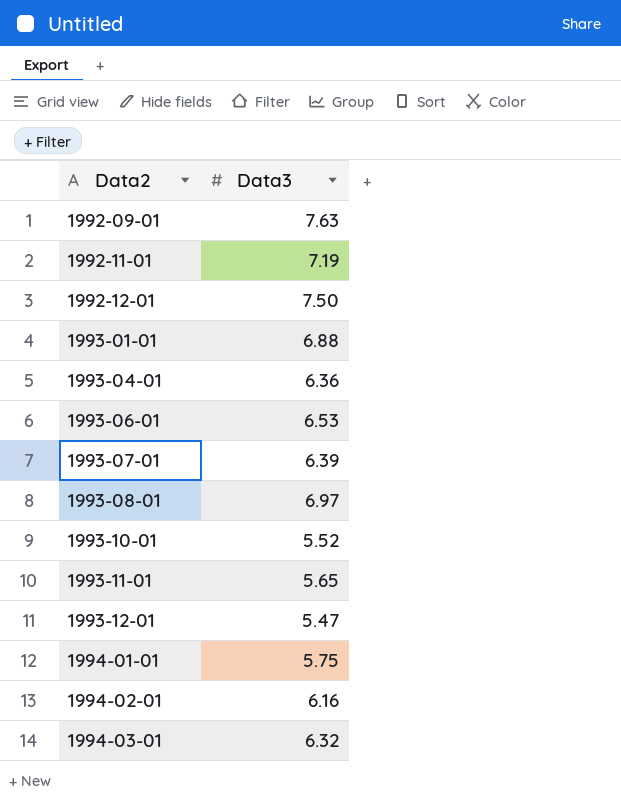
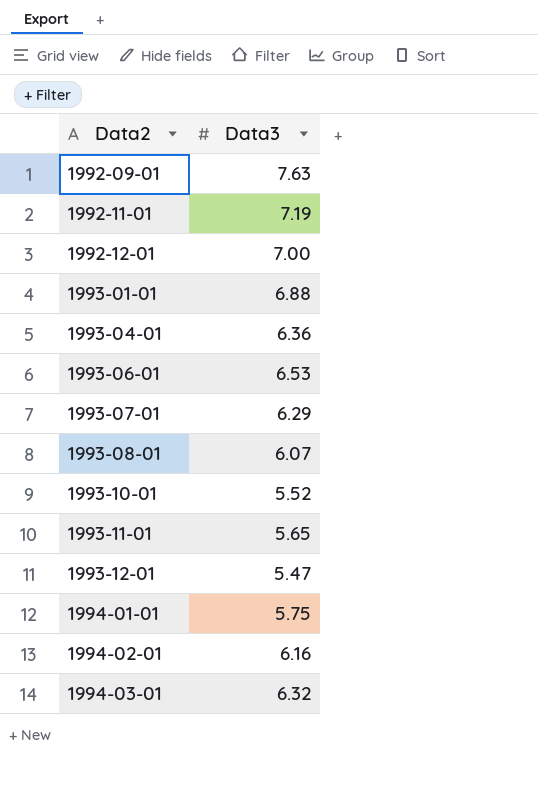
1992-12-01 | Data3: 7.50 -> 7.00
1993-07-01 | Data3: 6.39 -> 6.29
1993-08-01 | Data3: 6.97 -> 6.07

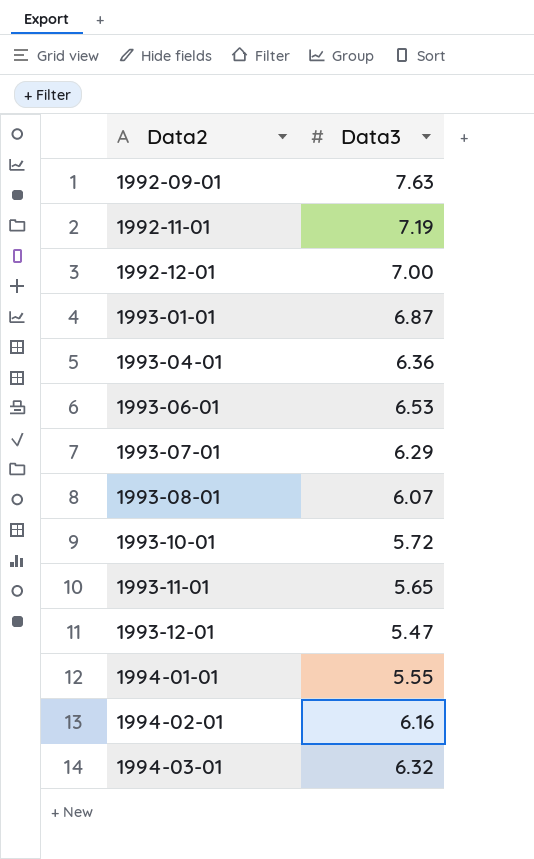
1993-01-01 | Data3: 6.88 -> 6.87
1993-10-01 | Data3: 5.52 -> 5.72
1994-01-01 | Data3: 5.75 -> 5.55

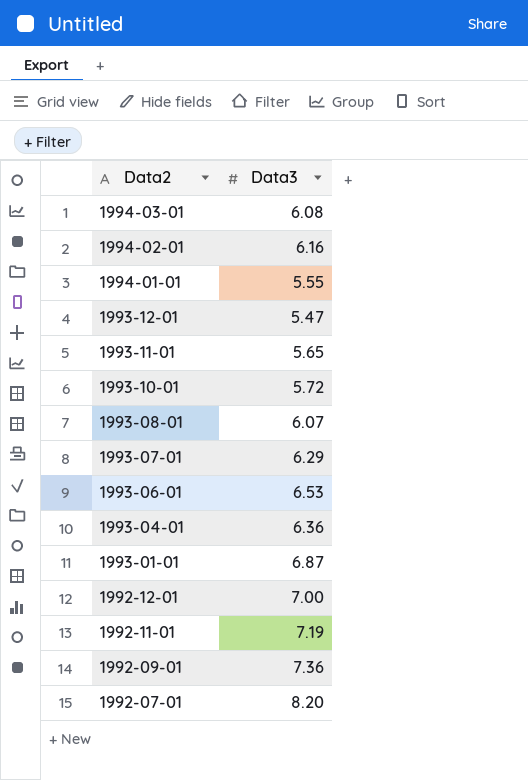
row order: Data2 ascending -> Data2 descending
1994-03-01 | Data3: 6.32 -> 6.08
1992-09-01 | Data3: 7.63 -> 7.36
row 1992-07-01: none -> 8.20

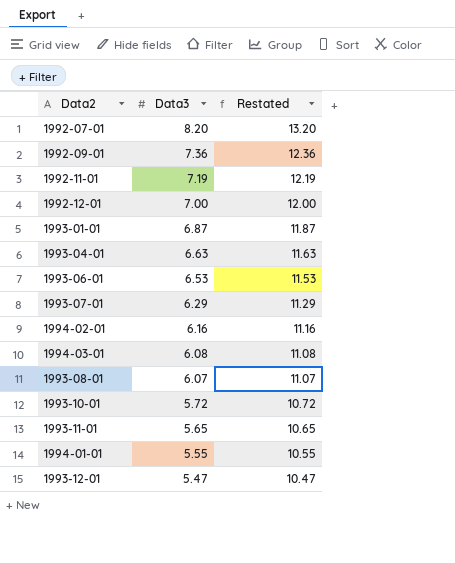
row order: Data2 descending -> Data3 descending
column Restated | formula: none -> [Data3] + 5
1993-04-01 | Data3: 6.36 -> 6.63

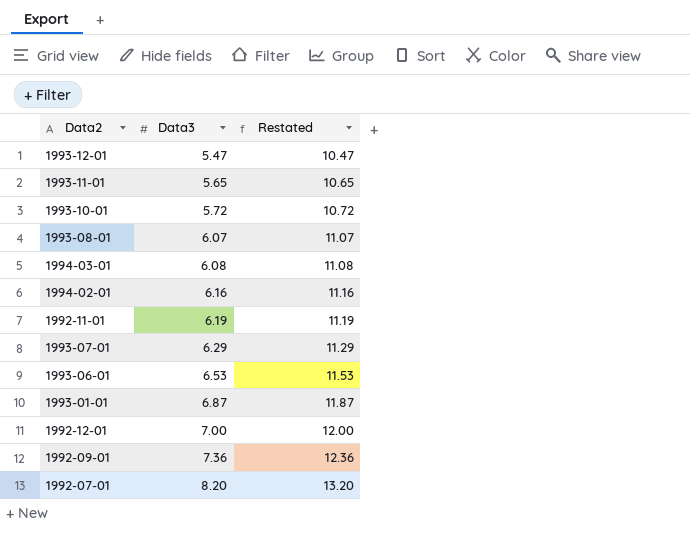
row order: Data3 descending -> Data3 ascending
row 1993-04-01: 6.63 | 11.63 -> none
row 1994-01-01: 5.55 | 10.55 -> none
1992-11-01 | Data3: 7.19 -> 6.19
1992-11-01 | Restated: 12.19 -> 11.19

